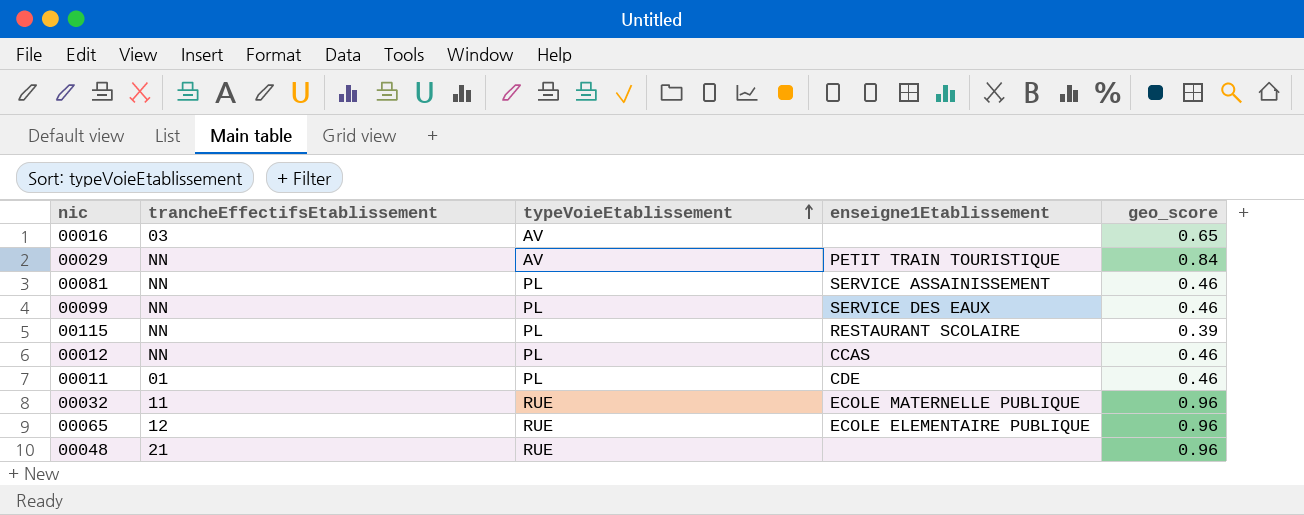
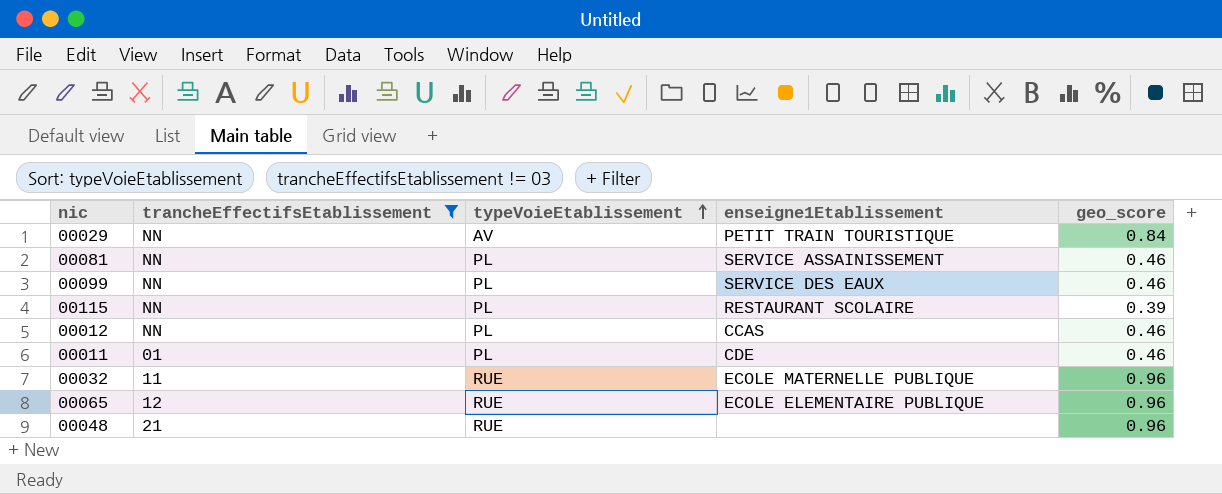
filter: none -> trancheEffectifsEtablissement != 03

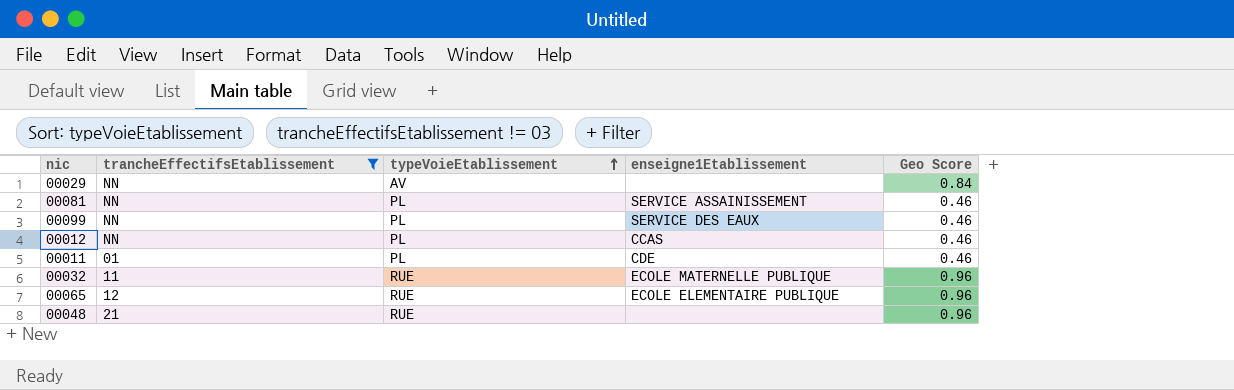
column name: geo_score -> Geo Score
row 00115: NN | PL | RESTAURANT SCOLAIRE | 0.39 -> none
00029 | enseigne1Etablissement: PETIT TRAIN TOURISTIQUE -> none

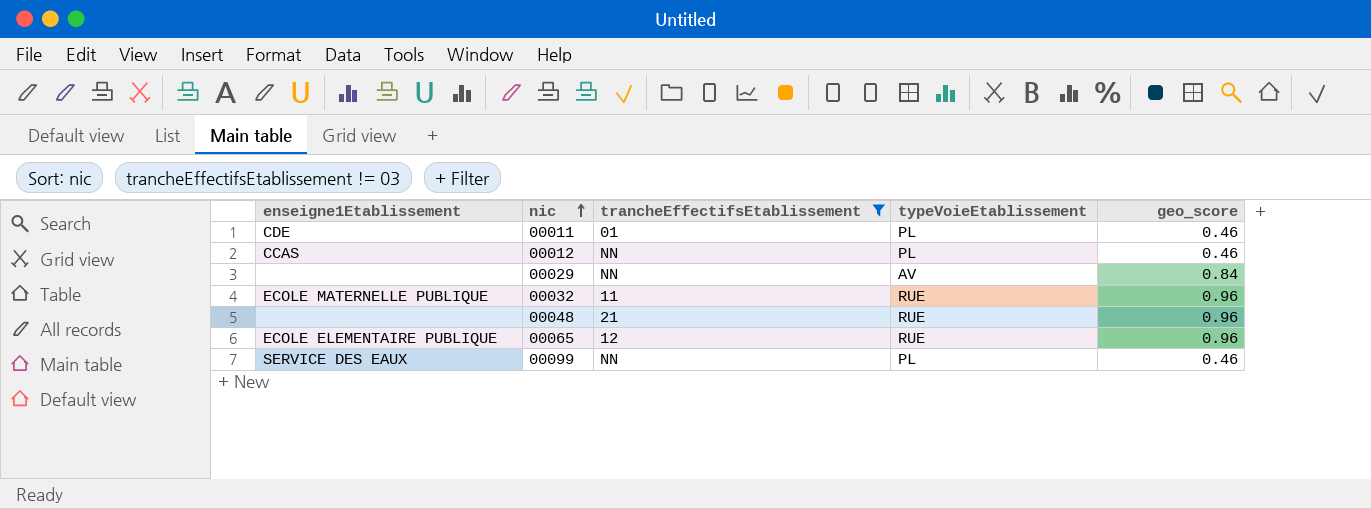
row order: typeVoieEtablissement ascending -> nic ascending
column enseigne1Etablissement | position: 4 -> 1
column name: Geo Score -> geo_score
row 00081: NN | PL | SERVICE ASSAINISSEMENT | 0.46 -> none

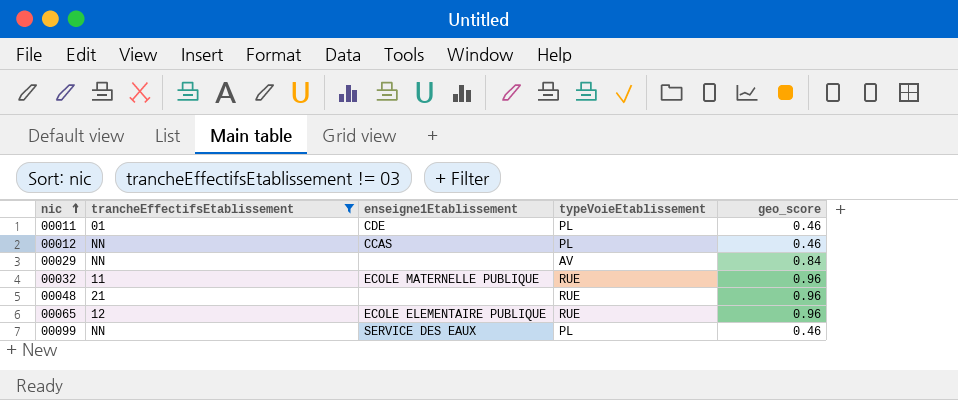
column enseigne1Etablissement | position: 1 -> 3

